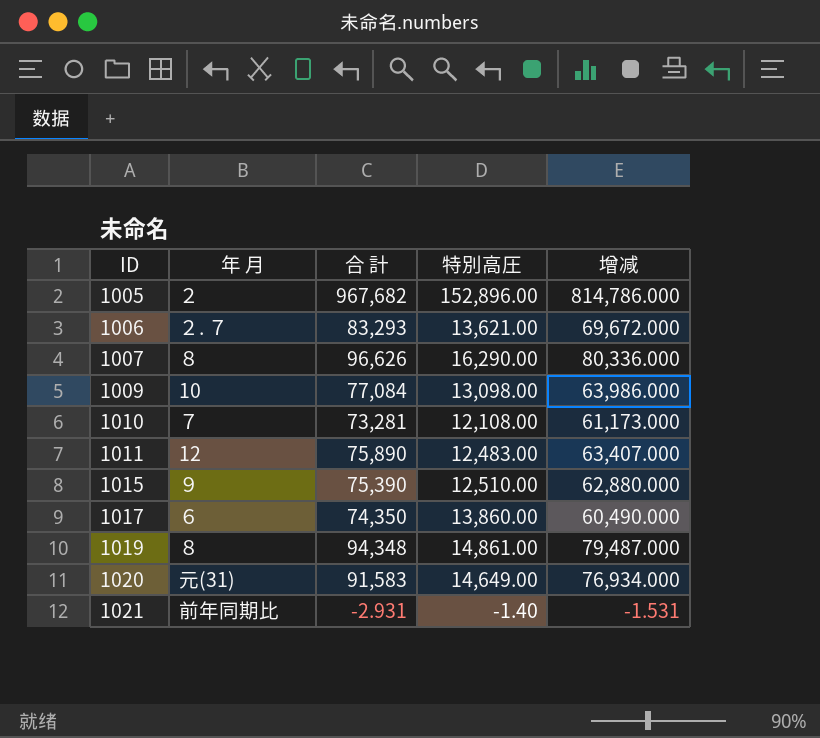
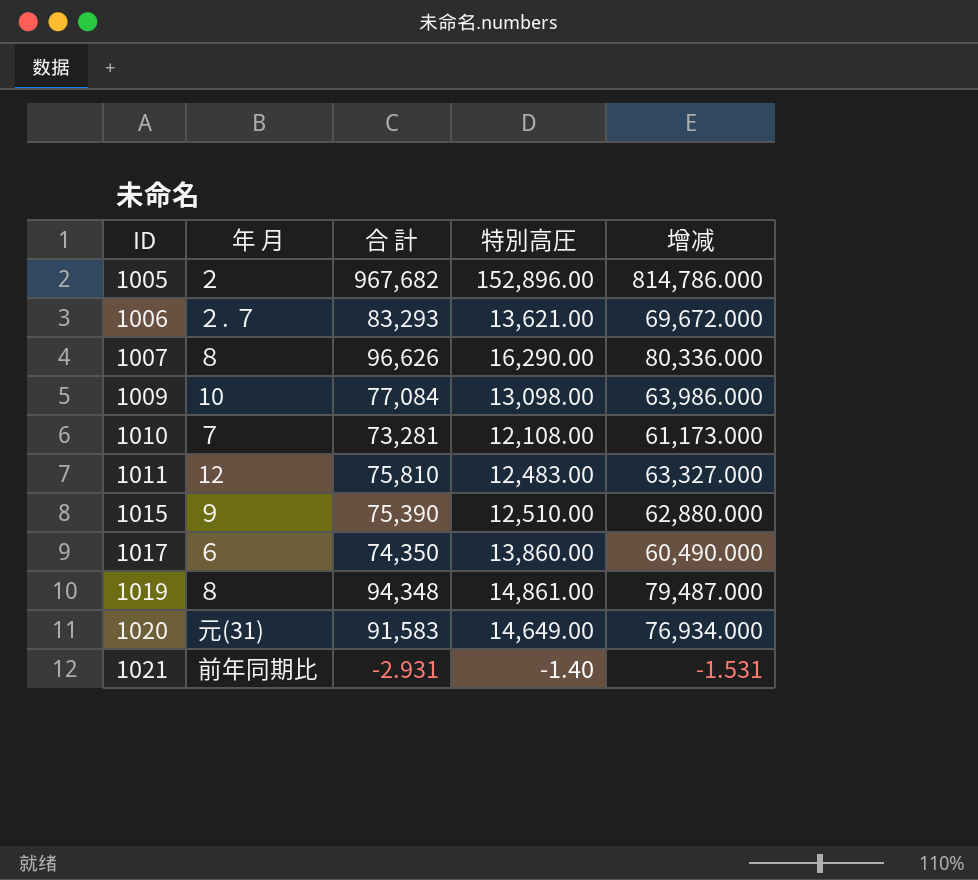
1011 | 合 計: 75,890 -> 75,810
1011 | 增减: 63,407.000 -> 63,327.000

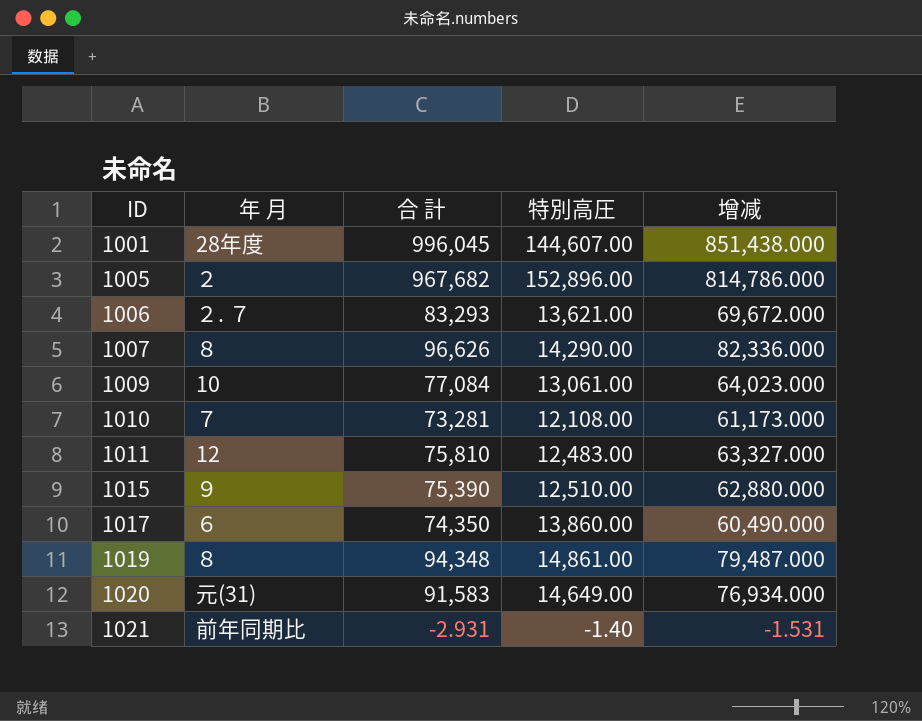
row 1001: none -> 28年度 | 996,045 | 144,607.00 | 851,438.000
1007 | 特別高圧: 16,290.00 -> 14,290.00
1007 | 增减: 80,336.000 -> 82,336.000
1009 | 特別高圧: 13,098.00 -> 13,061.00
1009 | 增减: 63,986.000 -> 64,023.000

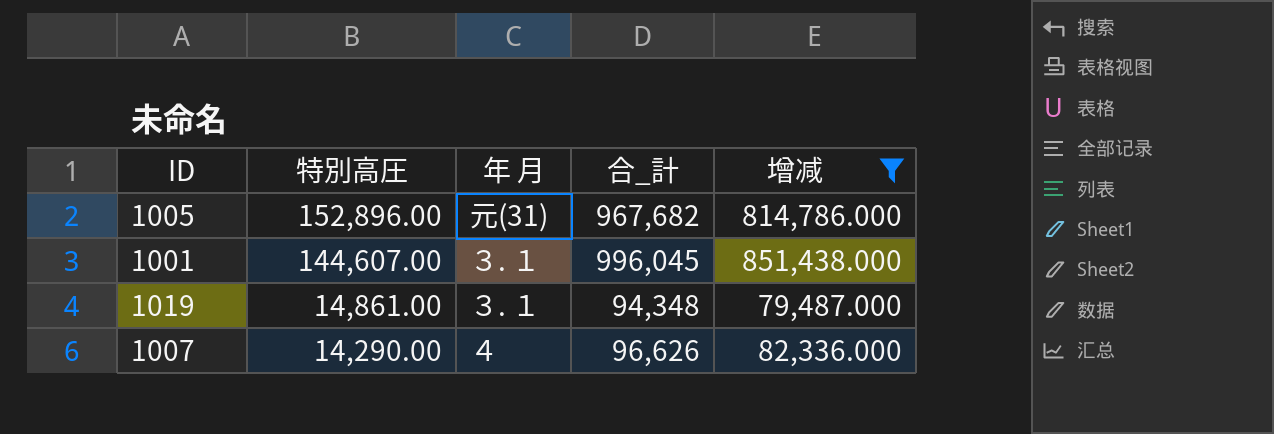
filter: none -> 增减 >= 79,487.000
row order: ID ascending -> 特別高圧 descending
column 特別高圧 | position: 4 -> 2
column name: 合 計 -> 合_計
1005 | 年 月: ２ -> 元(31)
1001 | 年 月: 28年度 -> ３. １
1019 | 年 月: ８ -> ３. １
1007 | 年 月: ８ -> ４

